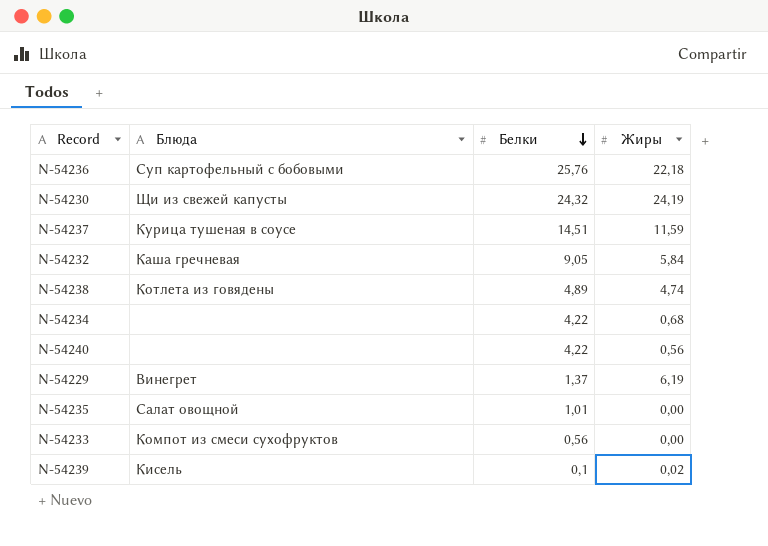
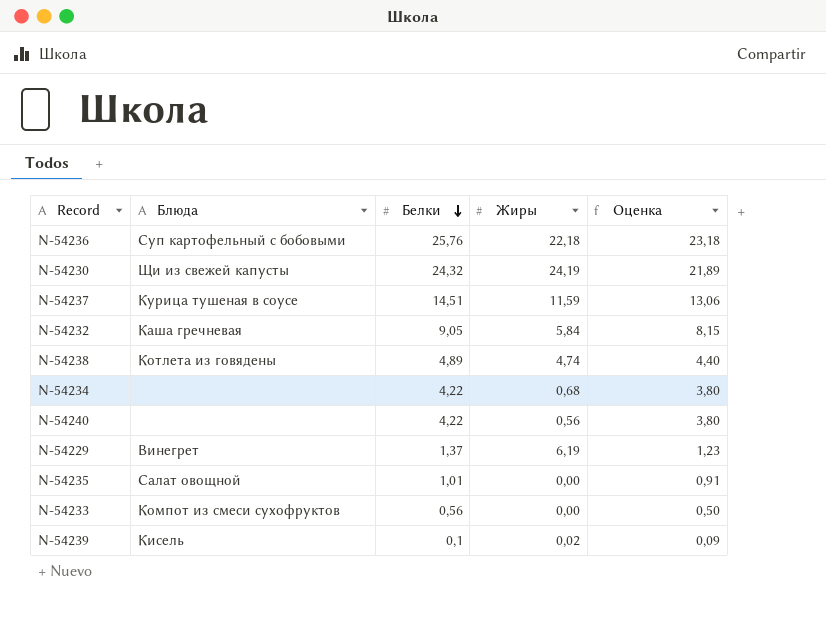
column Оценка | formula: none -> [Белки] * 0,9

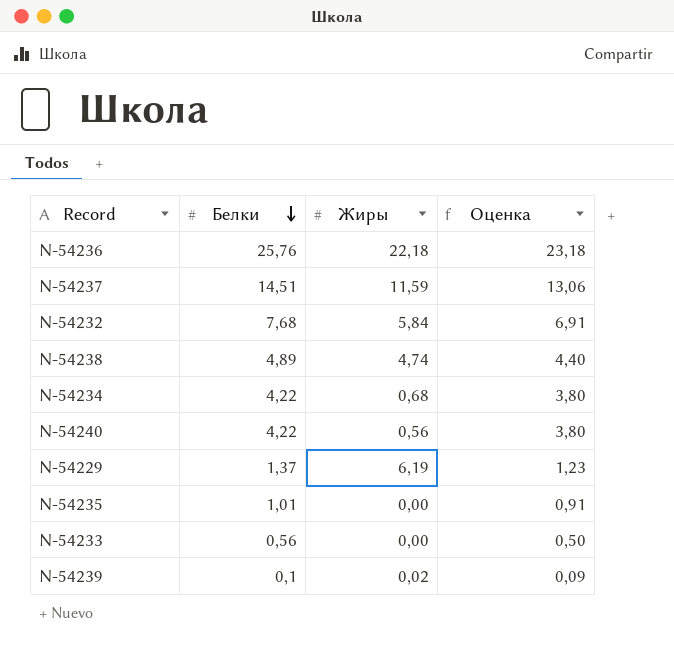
column Блюда | position: 2 -> none
row N-54230: Щи из свежей капусты | 24,32 | 24,19 | 21,89 -> none
N-54232 | Белки: 9,05 -> 7,68
N-54232 | Оценка: 8,15 -> 6,91

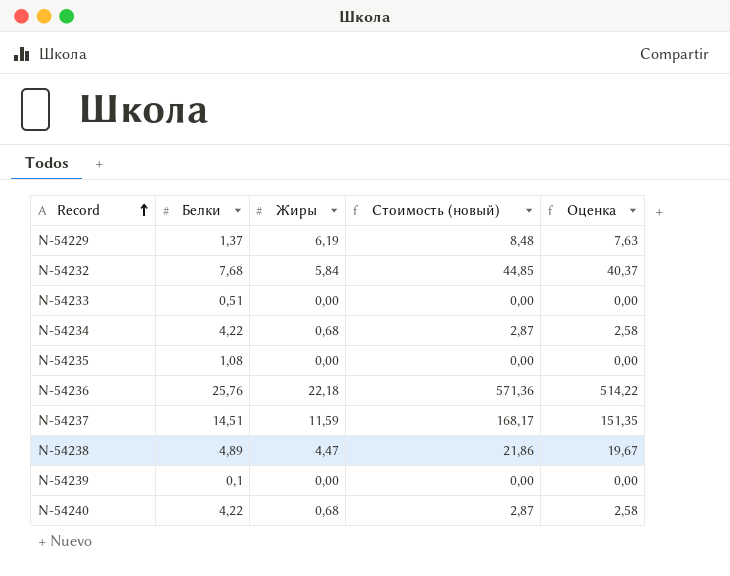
row order: Белки descending -> Record ascending
column Стоимость (новый) | formula: none -> [Белки] * [Жиры]
column Оценка | formula: [Белки] * 0,9 -> [Стоимость (новый)] * 0,9
N-54233 | Белки: 0,56 -> 0,51
N-54235 | Белки: 1,01 -> 1,08
N-54238 | Жиры: 4,74 -> 4,47
N-54239 | Жиры: 0,02 -> 0,00
N-54240 | Жиры: 0,56 -> 0,68

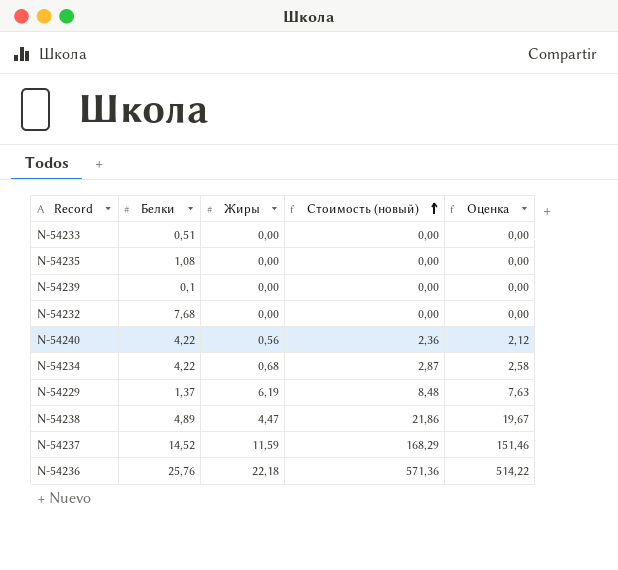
row order: Record ascending -> Стоимость (новый) ascending
N-54232 | Жиры: 5,84 -> 0,00
N-54232 | Стоимость (новый): 44,85 -> 0,00
N-54232 | Оценка: 40,37 -> 0,00
N-54240 | Жиры: 0,68 -> 0,56
N-54240 | Стоимость (новый): 2,87 -> 2,36
N-54240 | Оценка: 2,58 -> 2,12
N-54237 | Белки: 14,51 -> 14,52
N-54237 | Стоимость (новый): 168,17 -> 168,29
N-54237 | Оценка: 151,35 -> 151,46

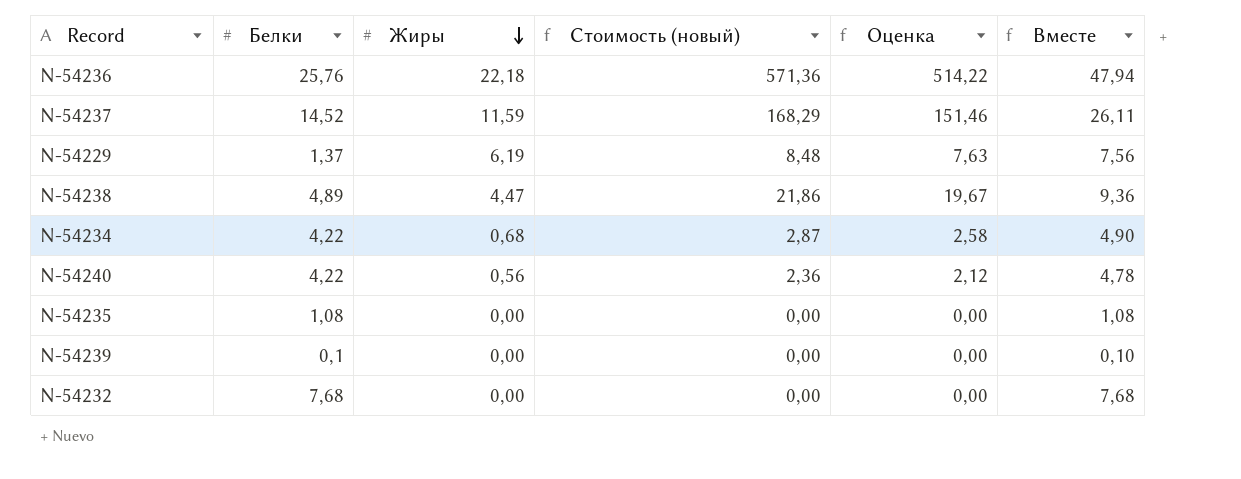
row order: Стоимость (новый) ascending -> Жиры descending
column Вместе | formula: none -> [Белки] + [Жиры]
row N-54233: 0,51 | 0,00 | 0,00 | 0,00 -> none

